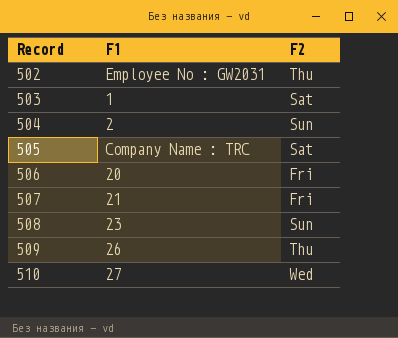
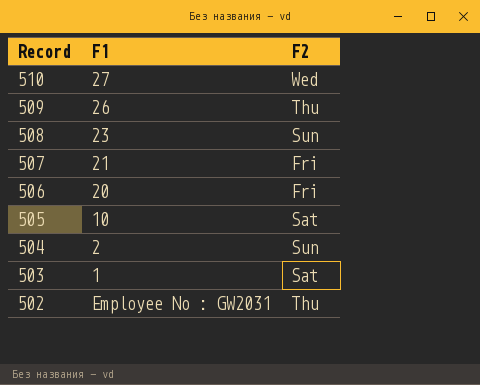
row order: Record ascending -> Record descending
505 | F1: Company Name : TRC -> 10

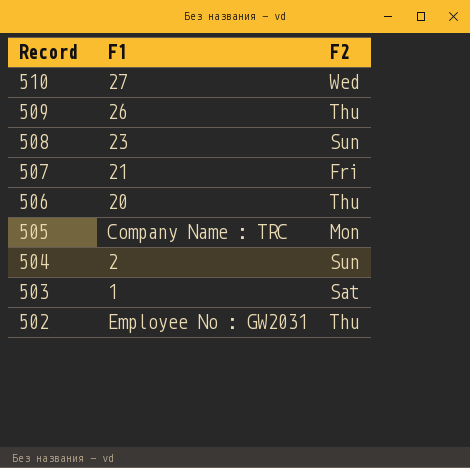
506 | F2: Fri -> Thu
505 | F1: 10 -> Company Name : TRC
505 | F2: Sat -> Mon

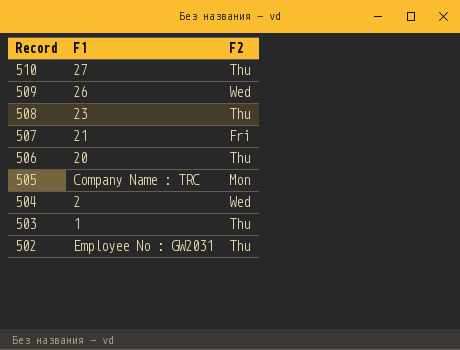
510 | F2: Wed -> Thu
509 | F2: Thu -> Wed
508 | F2: Sun -> Thu
504 | F2: Sun -> Wed
503 | F2: Sat -> Thu

